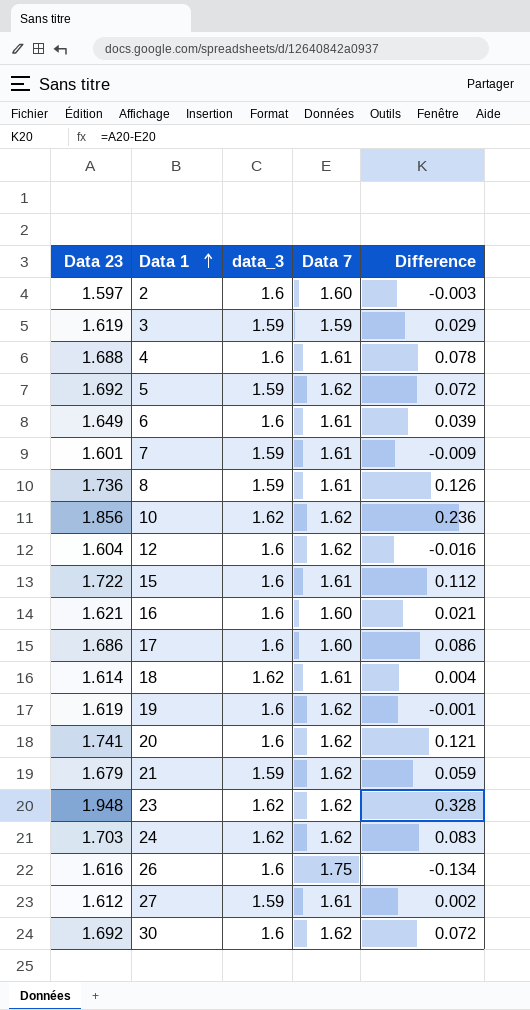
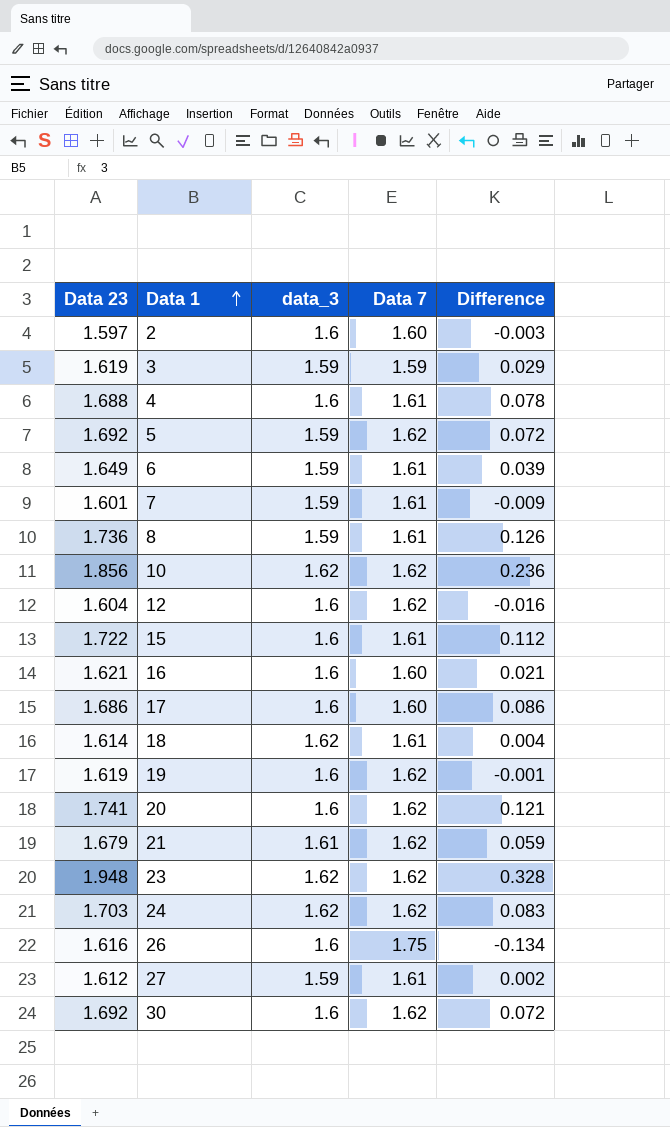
6 | data_3: 1.6 -> 1.59
21 | data_3: 1.59 -> 1.61

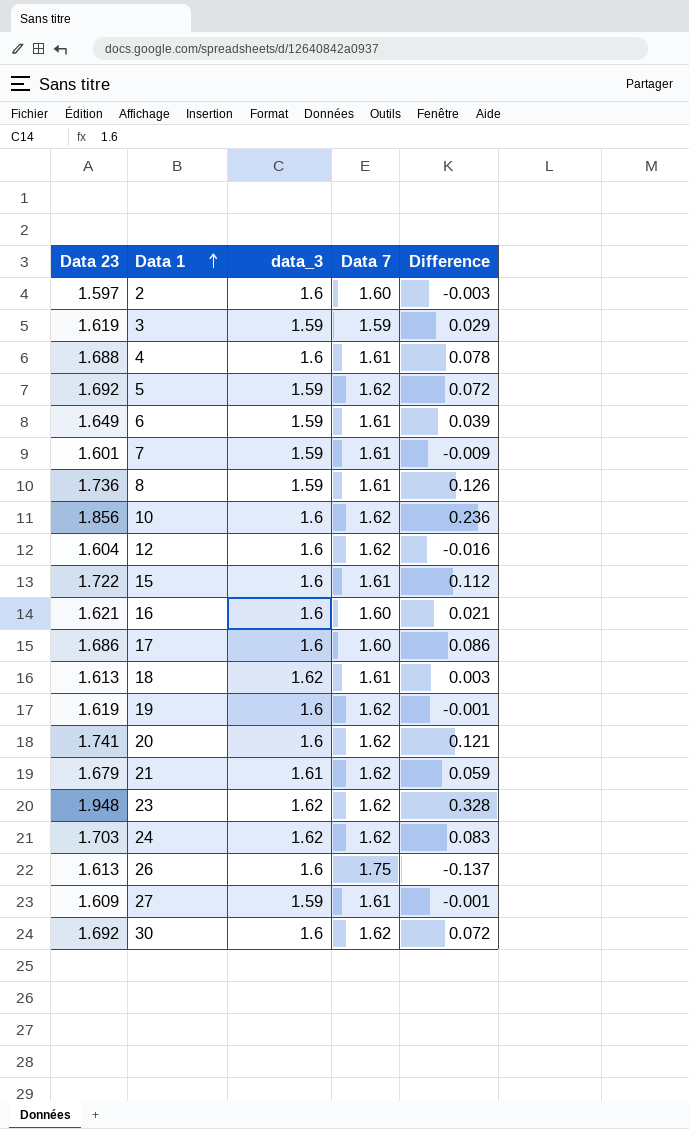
10 | data_3: 1.62 -> 1.6
18 | Data 23: 1.614 -> 1.613
18 | Difference: 0.004 -> 0.003
26 | Data 23: 1.616 -> 1.613
26 | Difference: -0.134 -> -0.137
27 | Data 23: 1.612 -> 1.609
27 | Difference: 0.002 -> -0.001

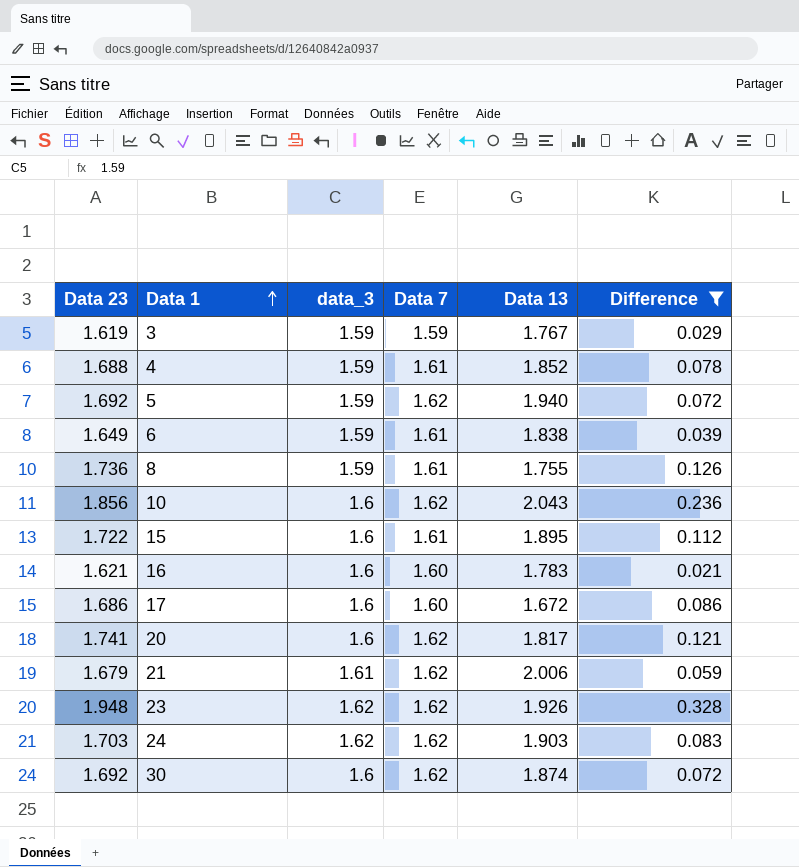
filter: none -> Difference >= 0.021
column Data 13 | position: none -> 5
4 | data_3: 1.6 -> 1.59

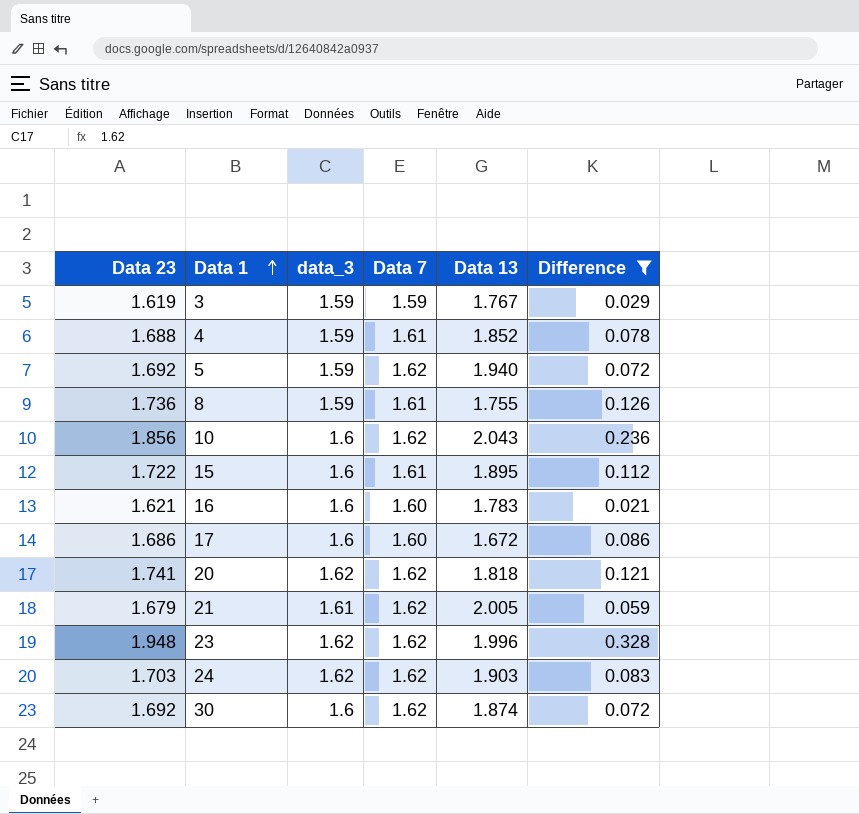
row 6: 1.649 | 1.59 | 1.61 | 1.838 | 0.039 -> none
20 | data_3: 1.6 -> 1.62
20 | Data 13: 1.817 -> 1.818
21 | Data 13: 2.006 -> 2.005
23 | Data 13: 1.926 -> 1.996

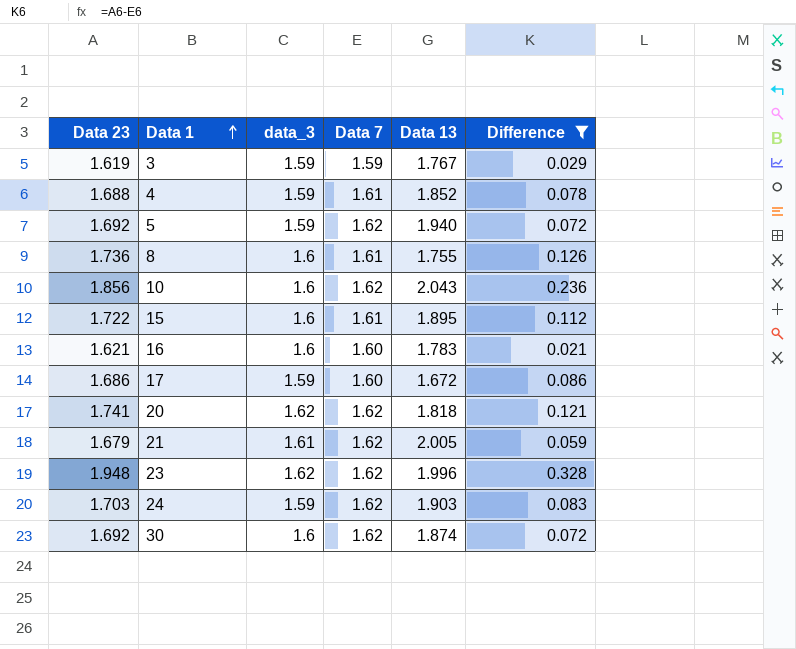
8 | data_3: 1.59 -> 1.6
17 | data_3: 1.6 -> 1.59
24 | data_3: 1.62 -> 1.59

